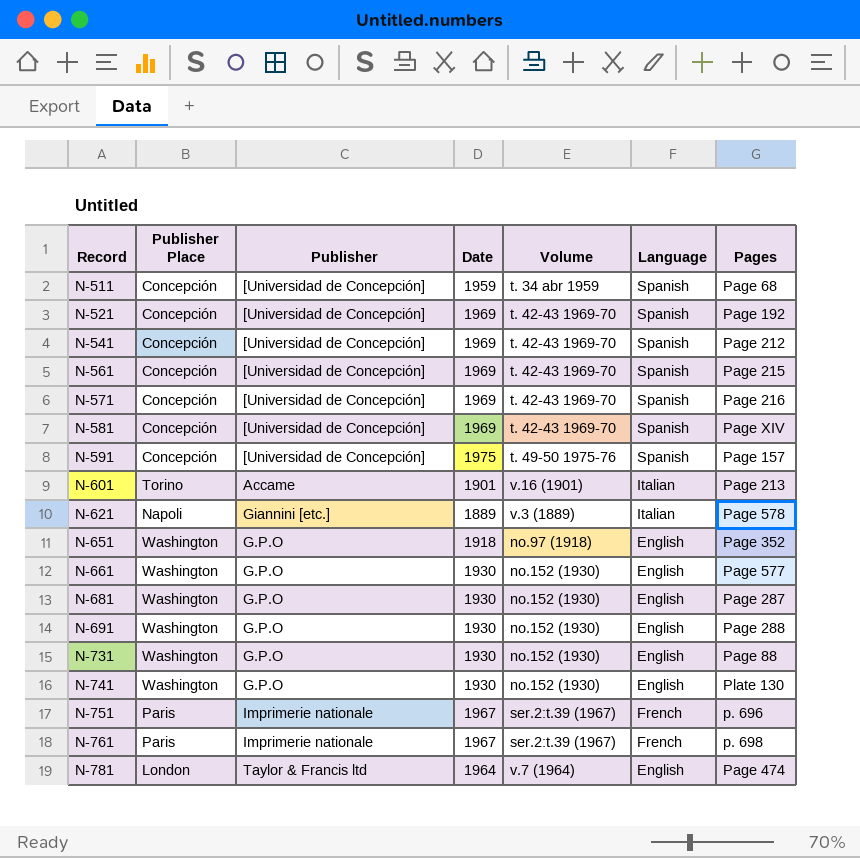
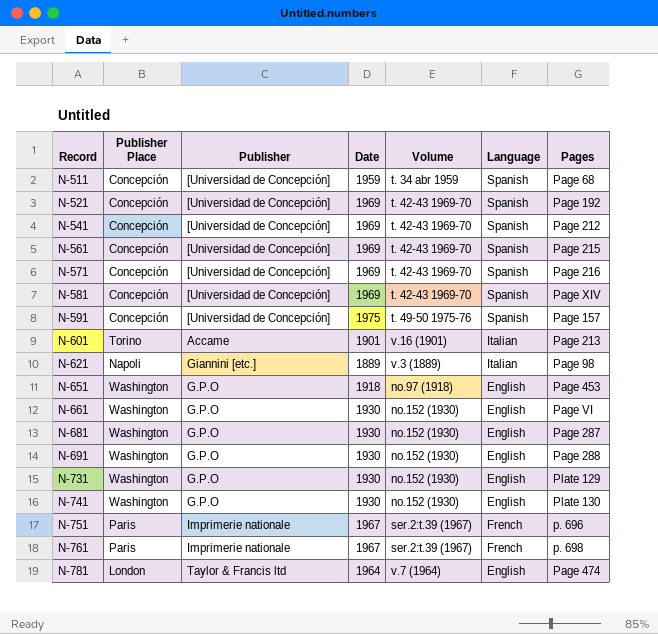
N-621 | Pages: Page 578 -> Page 98
N-651 | Pages: Page 352 -> Page 453
N-661 | Pages: Page 577 -> Page VI
N-731 | Pages: Page 88 -> Plate 129

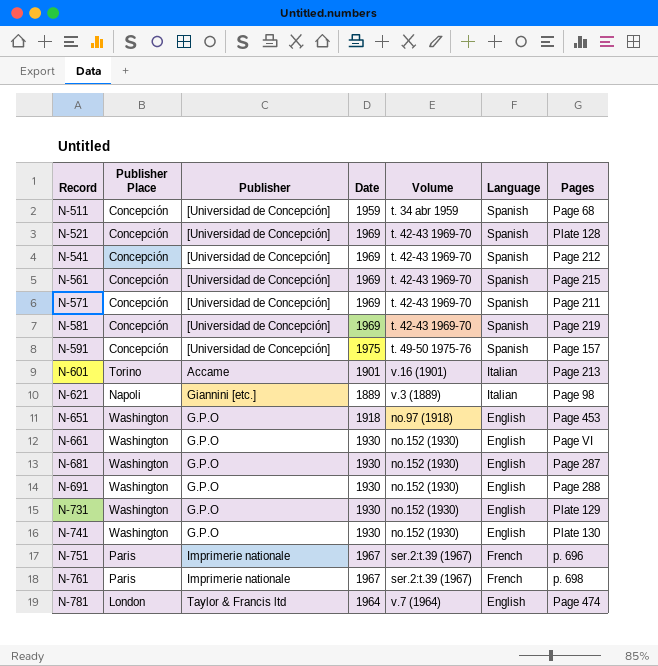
N-521 | Pages: Page 192 -> Plate 128
N-571 | Pages: Page 216 -> Page 211
N-581 | Pages: Page XIV -> Page 219

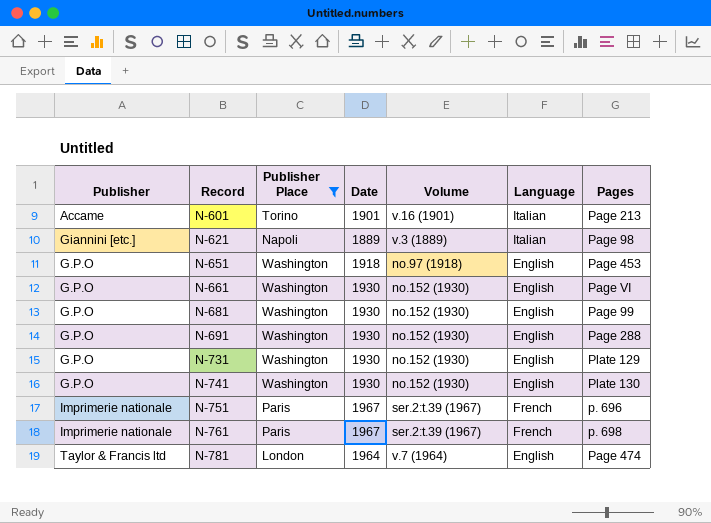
filter: none -> Publisher Place != Concepción
column Publisher | position: 3 -> 1
N-681 | Pages: Page 287 -> Page 99

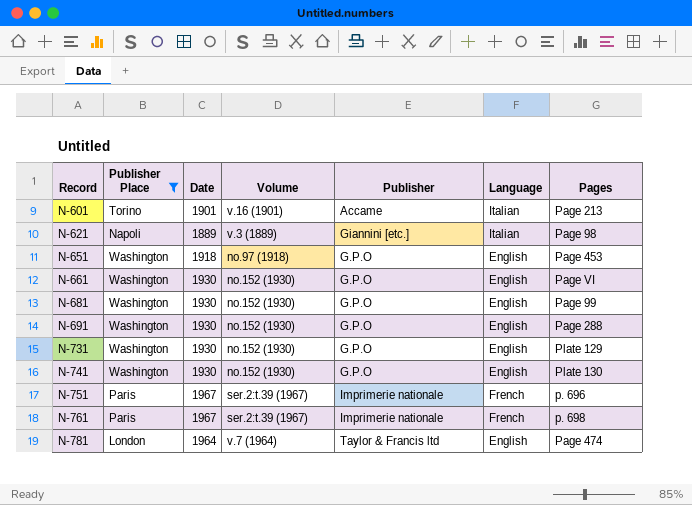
column Publisher | position: 1 -> 5

